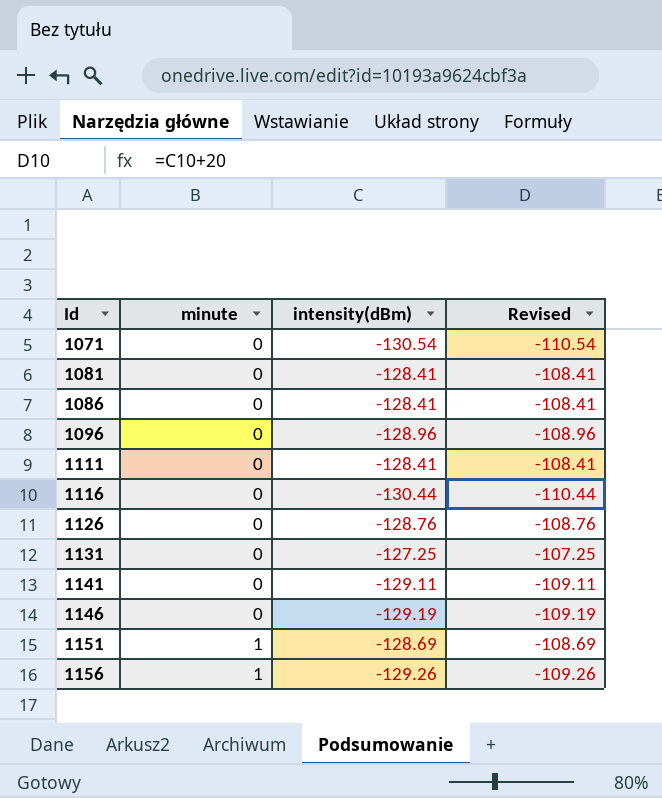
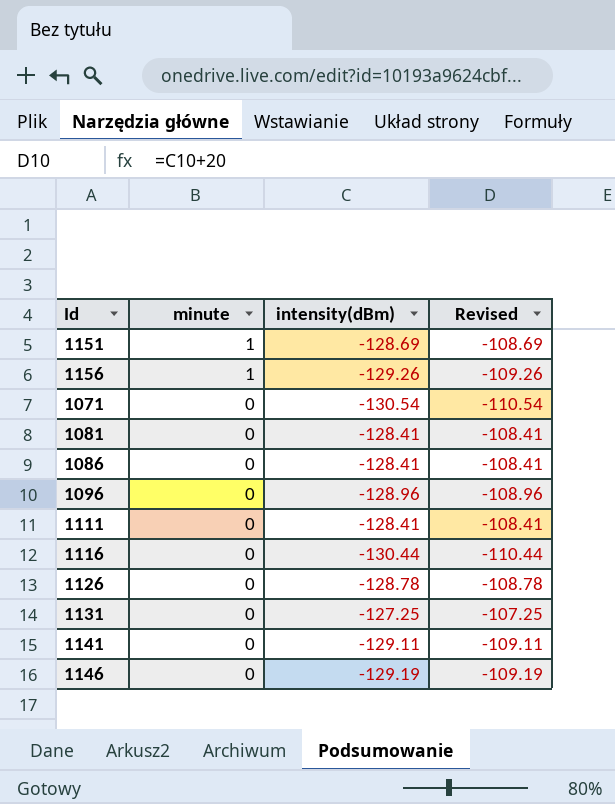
row order: Id ascending -> minute descending
1126 | intensity(dBm): -128.76 -> -128.78
1126 | Revised: -108.76 -> -108.78

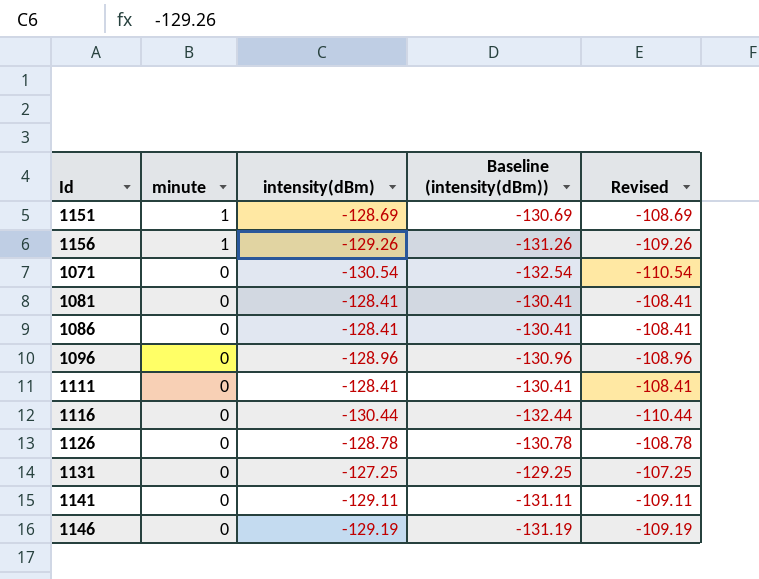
column Baseline (intensity(dBm)) | formula: none -> [intensity(dBm)] - 2

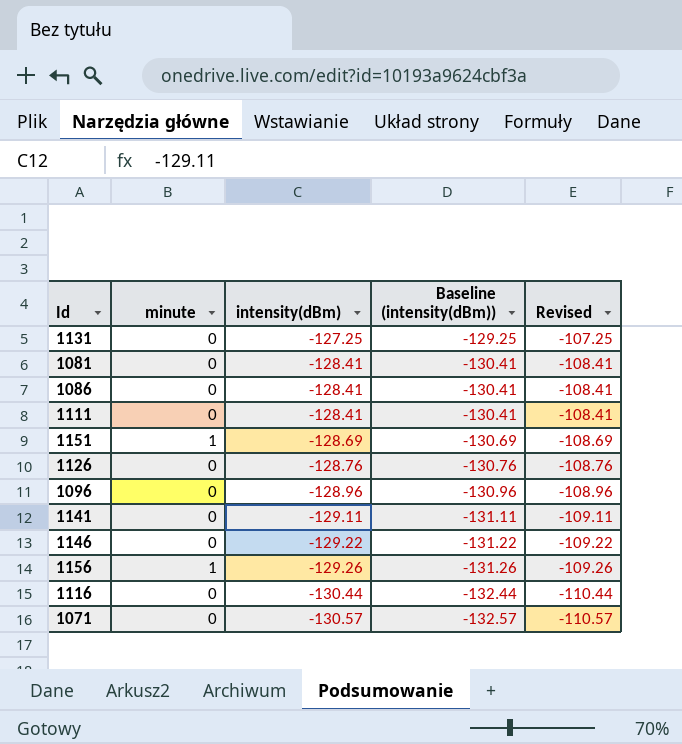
row order: minute descending -> intensity(dBm) descending
1126 | intensity(dBm): -128.78 -> -128.76
1126 | Baseline (intensity(dBm)): -130.78 -> -130.76
1126 | Revised: -108.78 -> -108.76
1146 | intensity(dBm): -129.19 -> -129.22
1146 | Baseline (intensity(dBm)): -131.19 -> -131.22
1146 | Revised: -109.19 -> -109.22
1071 | intensity(dBm): -130.54 -> -130.57
1071 | Baseline (intensity(dBm)): -132.54 -> -132.57
1071 | Revised: -110.54 -> -110.57

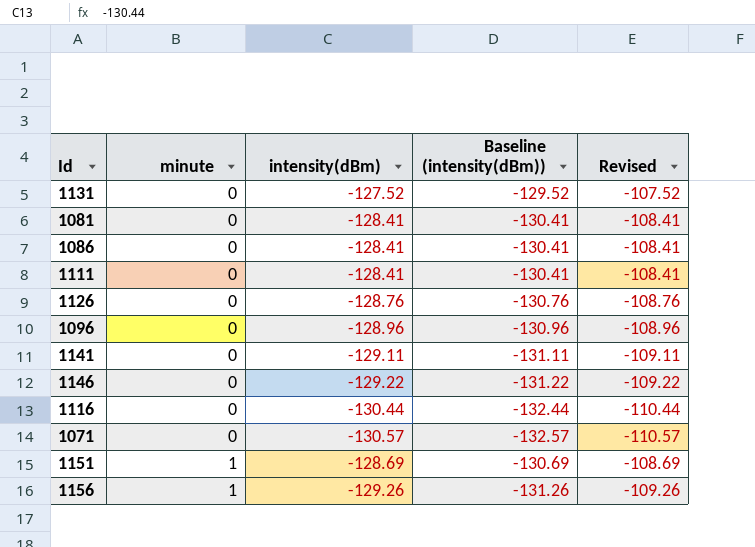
row order: intensity(dBm) descending -> minute ascending
1131 | intensity(dBm): -127.25 -> -127.52
1131 | Baseline (intensity(dBm)): -129.25 -> -129.52
1131 | Revised: -107.25 -> -107.52

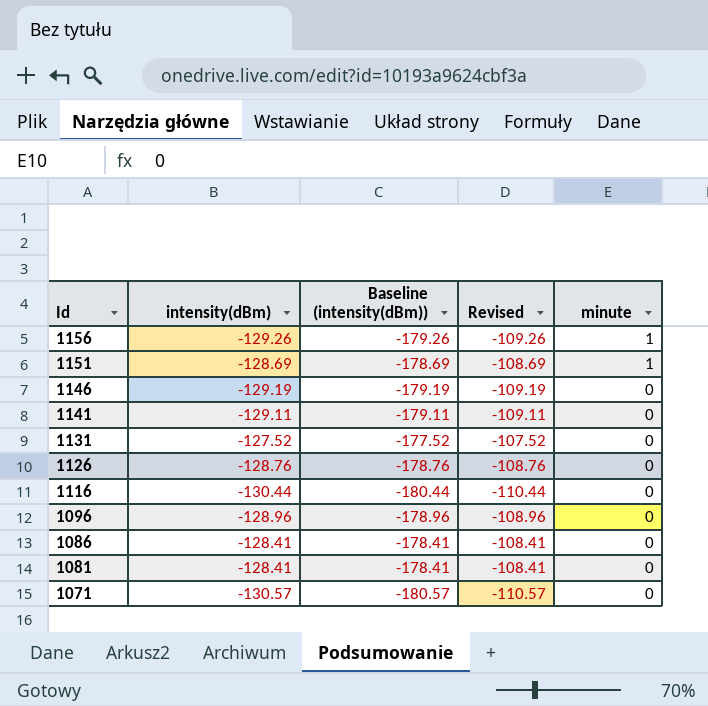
row order: minute ascending -> Id descending
column Baseline (intensity(dBm)) | formula: [intensity(dBm)] - 2 -> [intensity(dBm)] - 50
column minute | position: 2 -> 5
row 1111: 0 | -128.41 | -130.41 | -108.41 -> none
1146 | intensity(dBm): -129.22 -> -129.19
1146 | Revised: -109.22 -> -109.19

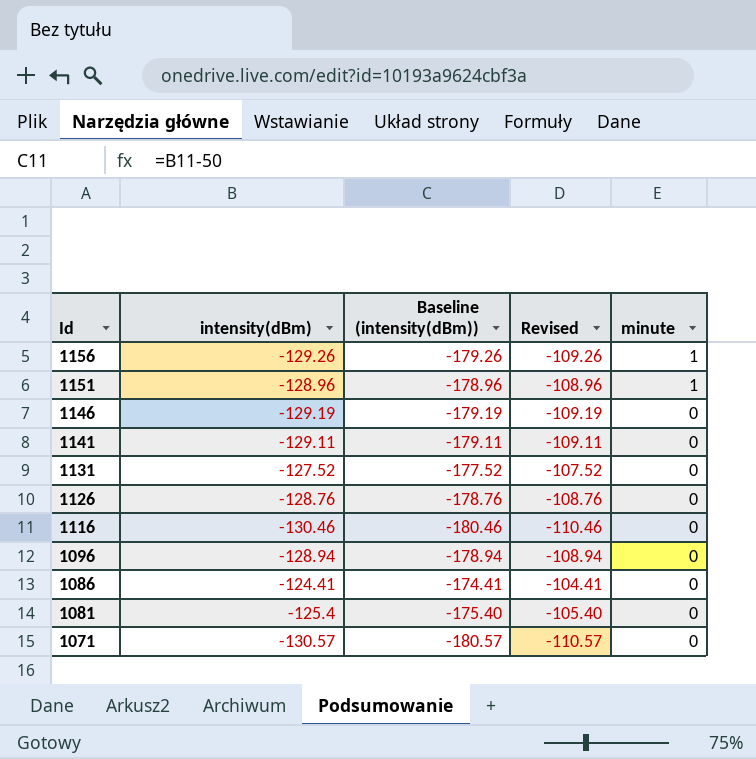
1151 | intensity(dBm): -128.69 -> -128.96
1151 | Baseline (intensity(dBm)): -178.69 -> -178.96
1151 | Revised: -108.69 -> -108.96
1116 | intensity(dBm): -130.44 -> -130.46
1116 | Baseline (intensity(dBm)): -180.44 -> -180.46
1116 | Revised: -110.44 -> -110.46
1096 | intensity(dBm): -128.96 -> -128.94
1096 | Baseline (intensity(dBm)): -178.96 -> -178.94
1096 | Revised: -108.96 -> -108.94
1086 | intensity(dBm): -128.41 -> -124.41
1086 | Baseline (intensity(dBm)): -178.41 -> -174.41
1086 | Revised: -108.41 -> -104.41
1081 | intensity(dBm): -128.41 -> -125.4
1081 | Baseline (intensity(dBm)): -178.41 -> -175.40
1081 | Revised: -108.41 -> -105.40

